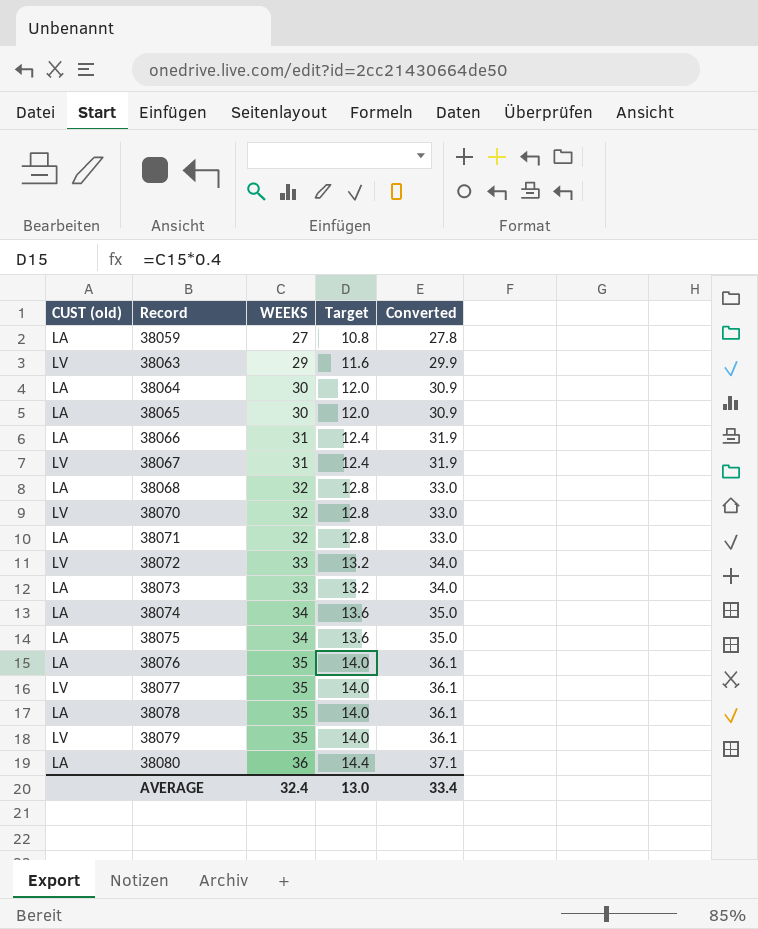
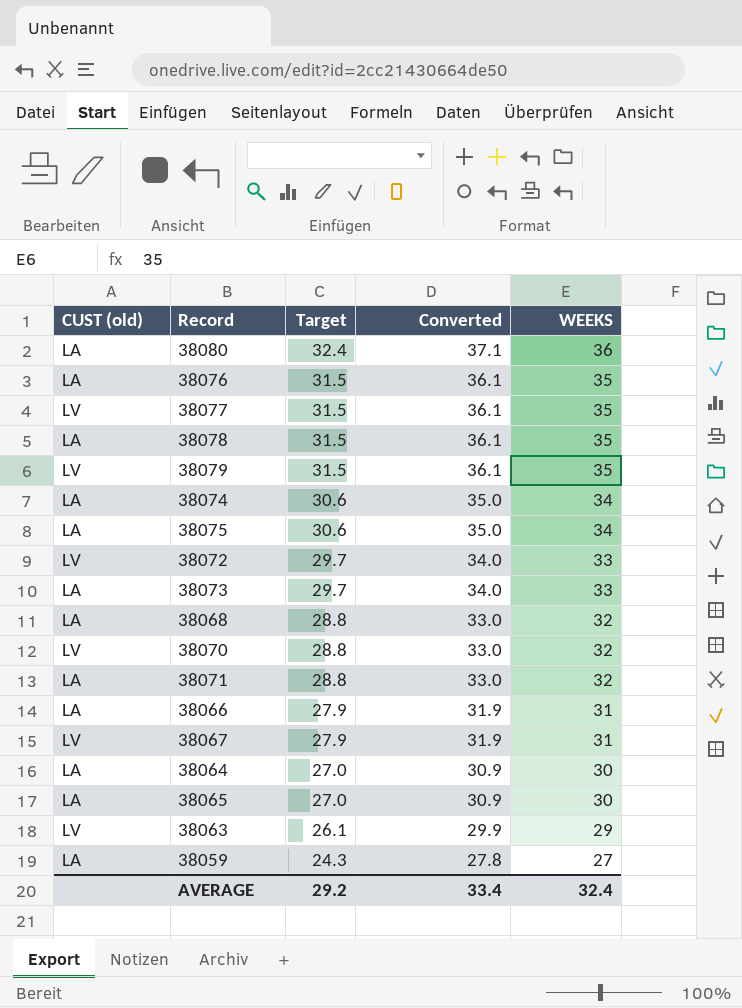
row order: Record ascending -> Target descending
column Target | formula: [WEEKS] * 0.4 -> [WEEKS] * 0.9
column WEEKS | position: 3 -> 5
AVERAGE | Target: 13.0 -> 29.2

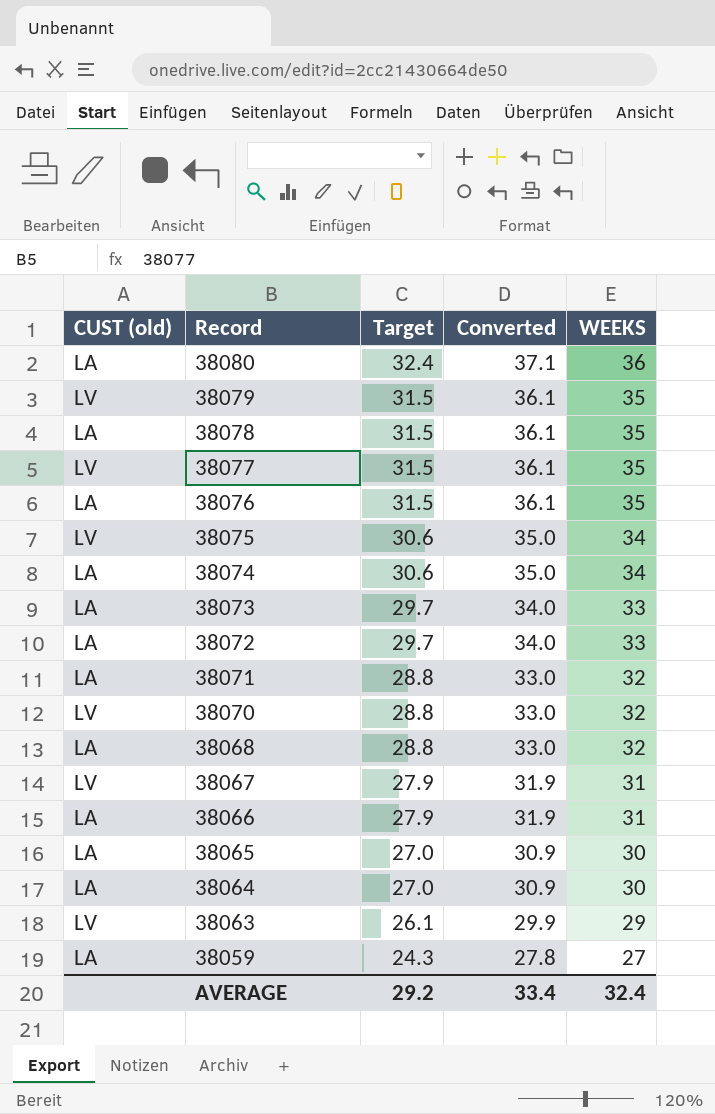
row order: Target descending -> Record descending
38075 | CUST (old): LA -> LV
38072 | CUST (old): LV -> LA

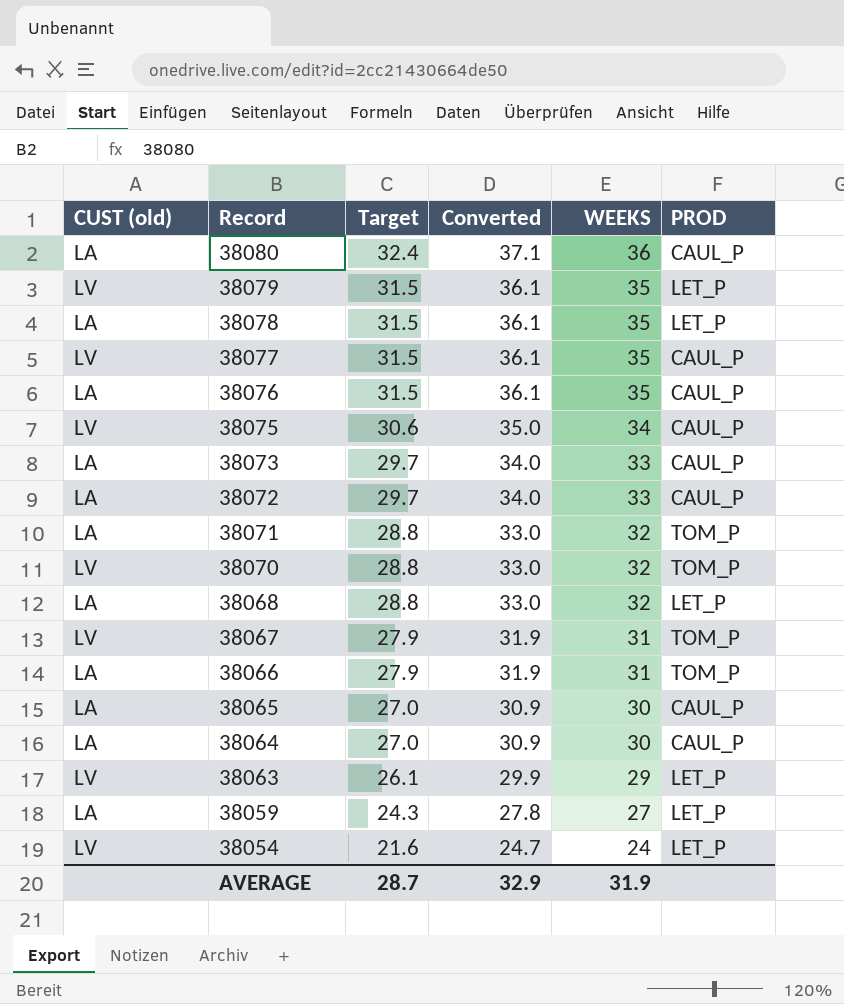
column PROD | position: none -> 6
row 38074: LA | 30.6 | 35.0 | 34 -> none
row 38054: none -> LV | 21.6 | 24.7 | 24 | LET_P
AVERAGE | Target: 29.2 -> 28.7
AVERAGE | Converted: 33.4 -> 32.9
AVERAGE | WEEKS: 32.4 -> 31.9

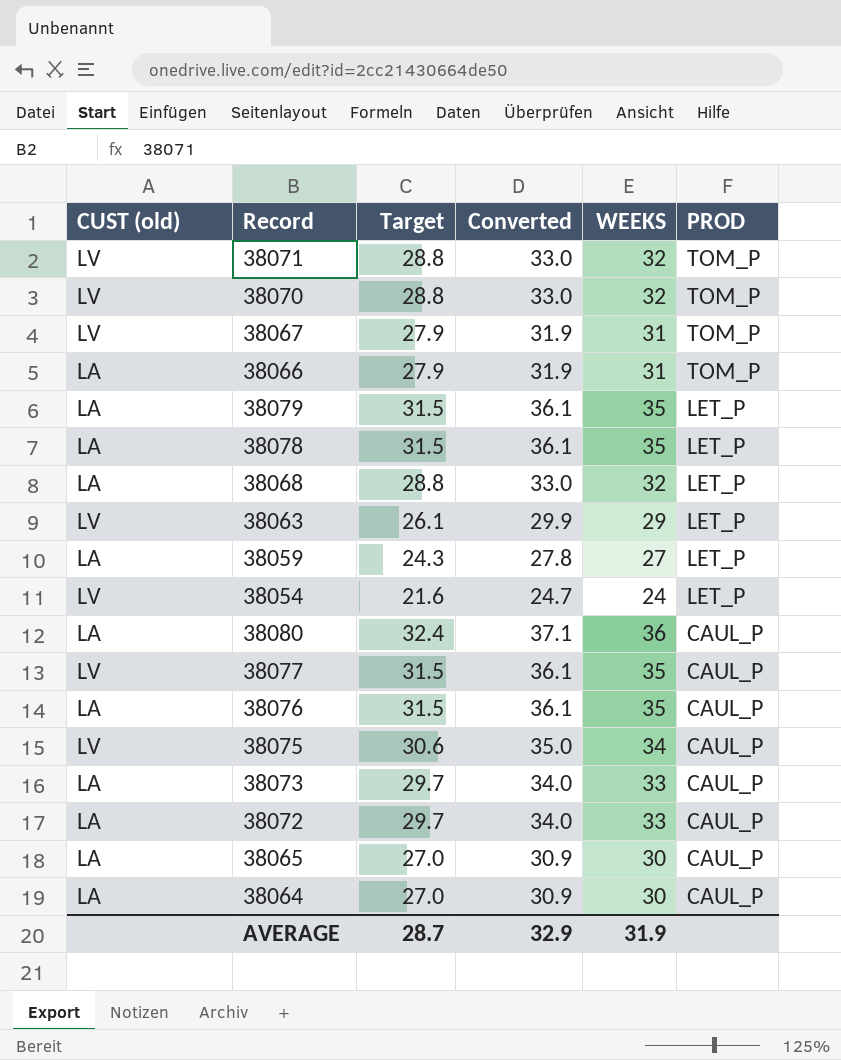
row order: Record descending -> PROD descending
38071 | CUST (old): LA -> LV
38079 | CUST (old): LV -> LA

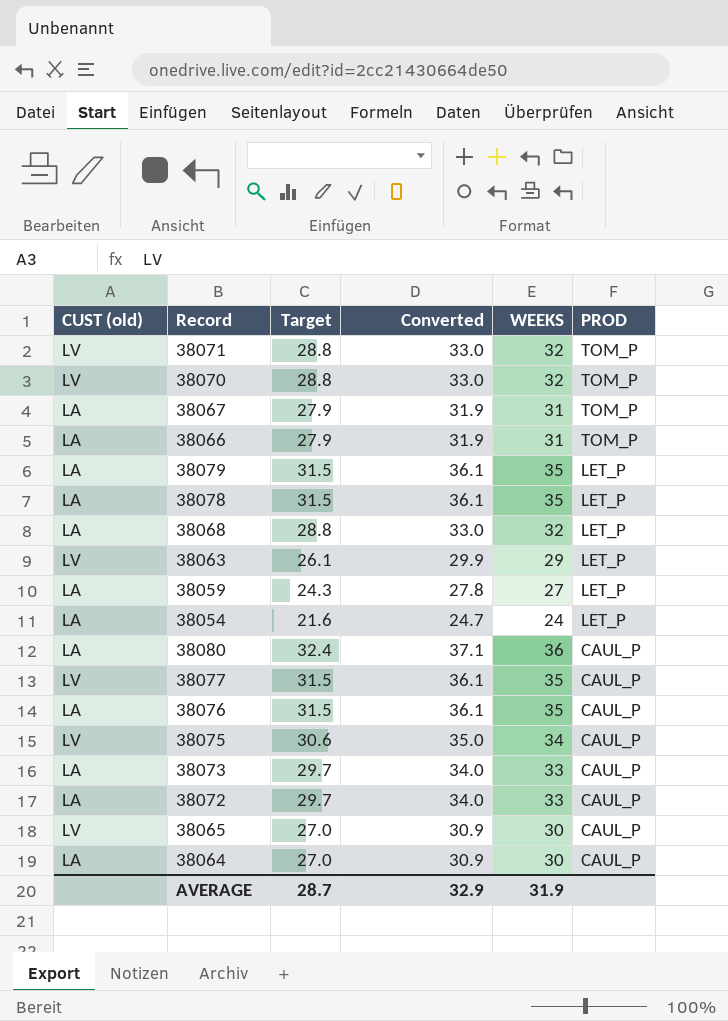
38067 | CUST (old): LV -> LA
38054 | CUST (old): LV -> LA
38065 | CUST (old): LA -> LV

